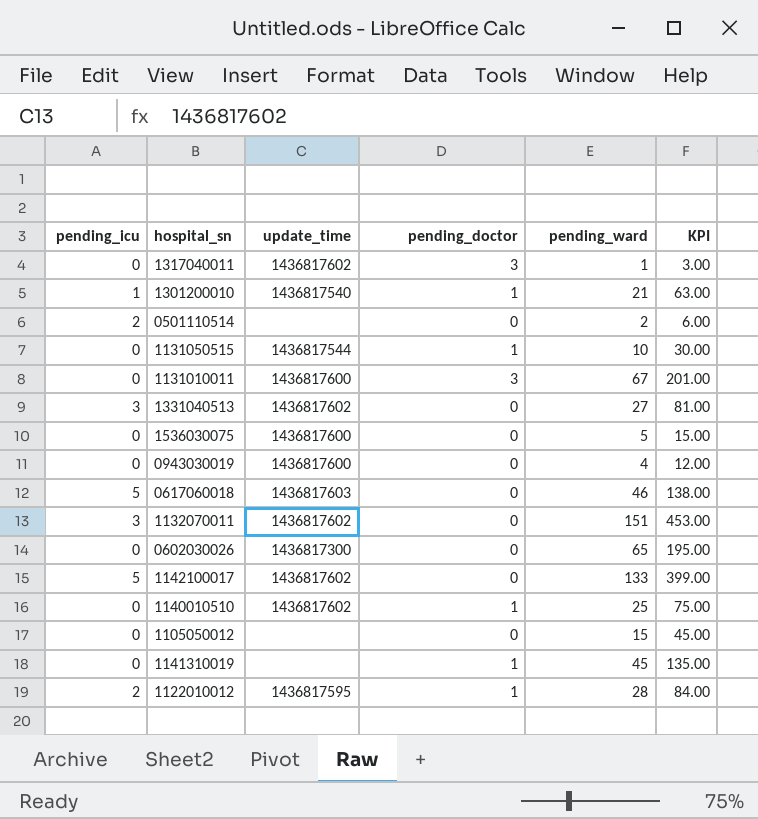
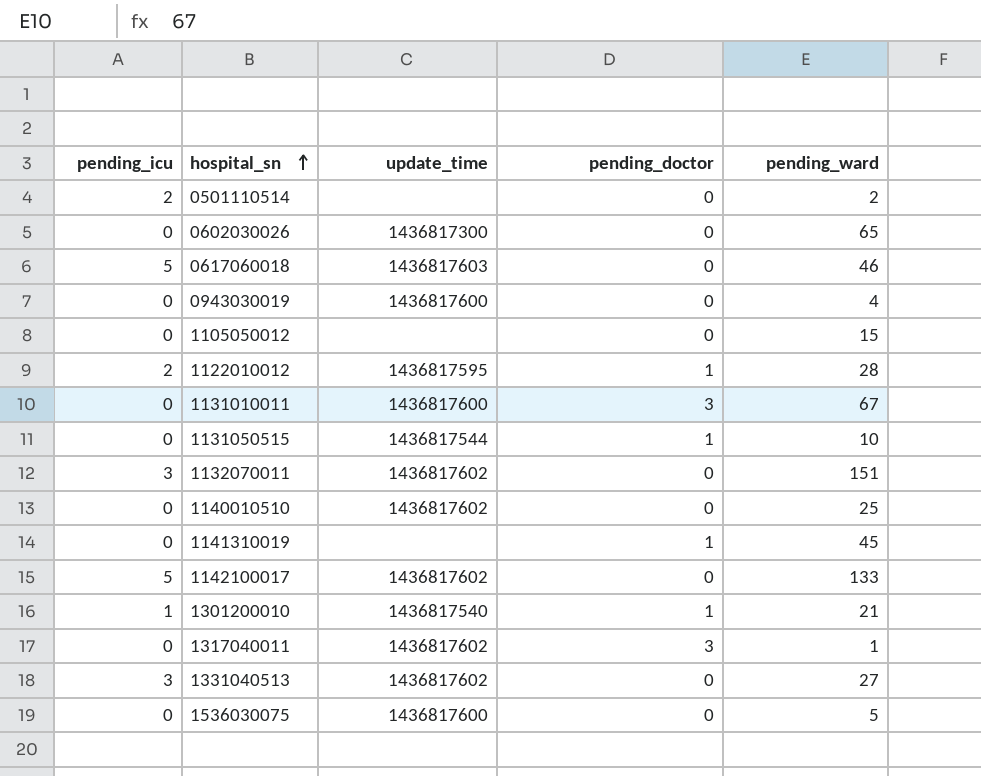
row order: none -> hospital_sn ascending
column KPI | formula: [pending_ward] * 3 -> none
1140010510 | pending_doctor: 1 -> 0

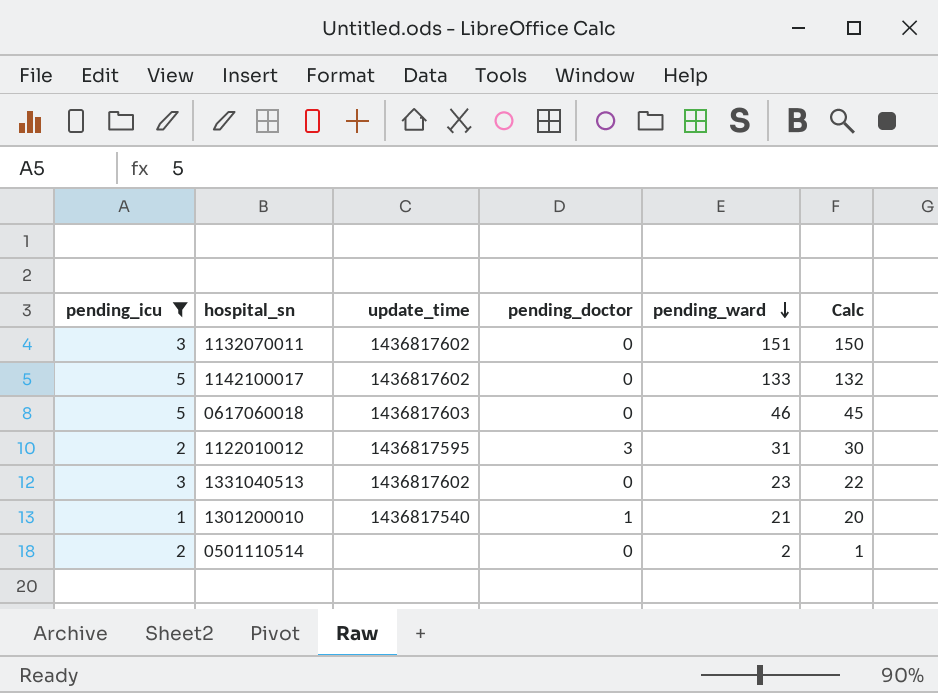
filter: none -> pending_icu != 0
row order: hospital_sn ascending -> pending_ward descending
column Calc | formula: none -> [pending_ward] - 1
1122010012 | pending_doctor: 1 -> 3
1122010012 | pending_ward: 28 -> 31
1331040513 | pending_ward: 27 -> 23

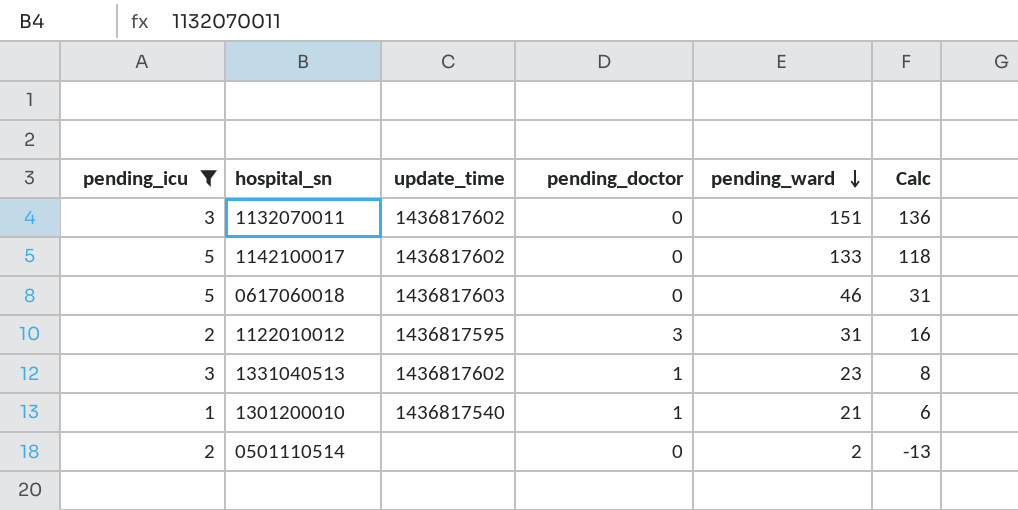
column Calc | formula: [pending_ward] - 1 -> [pending_ward] - 15
1331040513 | pending_doctor: 0 -> 1

